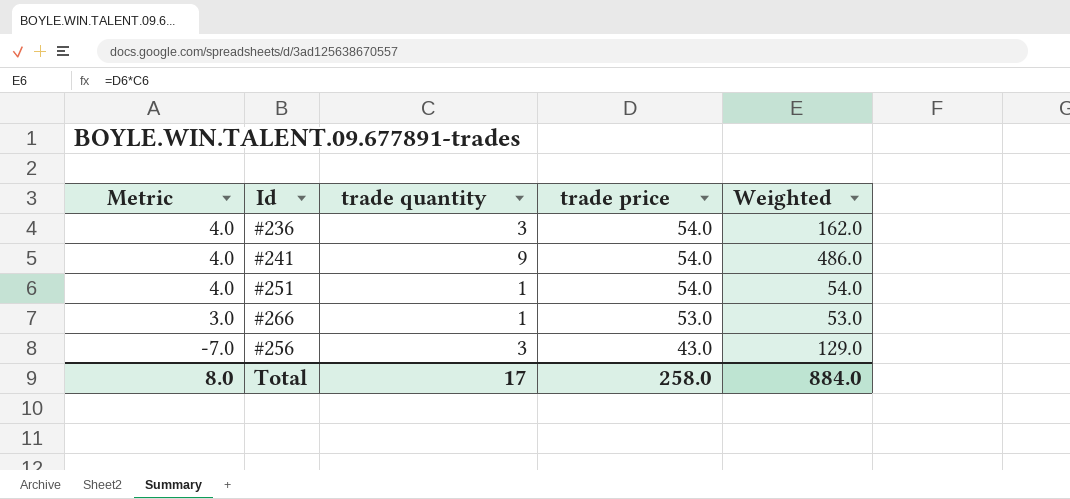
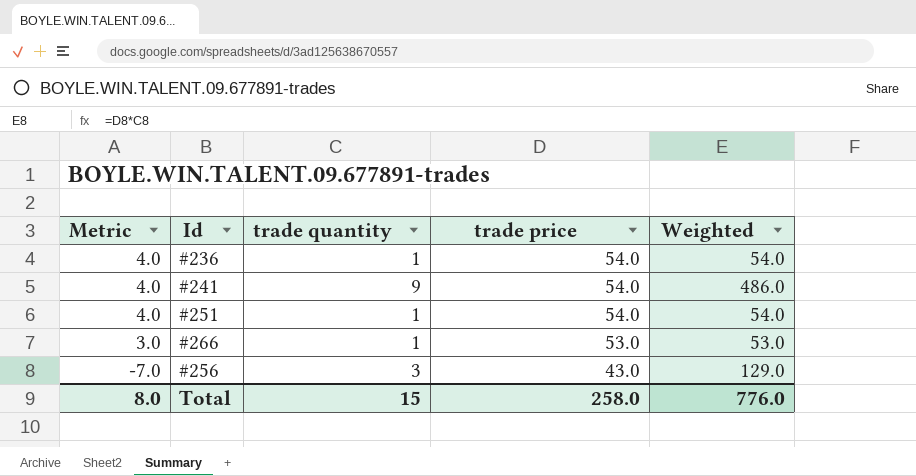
#236 | trade quantity: 3 -> 1
#236 | Weighted: 162.0 -> 54.0
Total | trade quantity: 17 -> 15
Total | Weighted: 884.0 -> 776.0

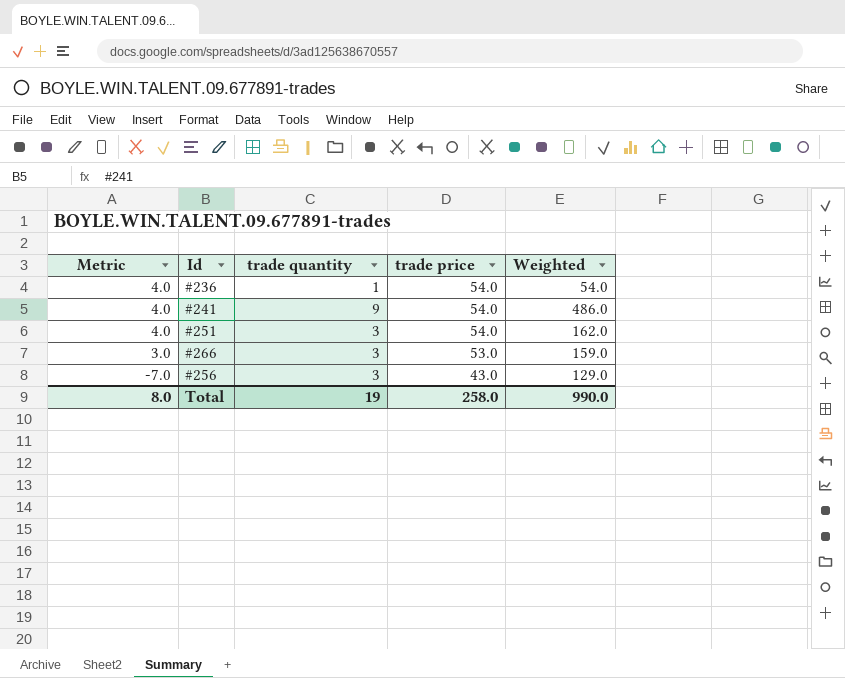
#251 | trade quantity: 1 -> 3
#251 | Weighted: 54.0 -> 162.0
#266 | trade quantity: 1 -> 3
#266 | Weighted: 53.0 -> 159.0
Total | trade quantity: 15 -> 19
Total | Weighted: 776.0 -> 990.0

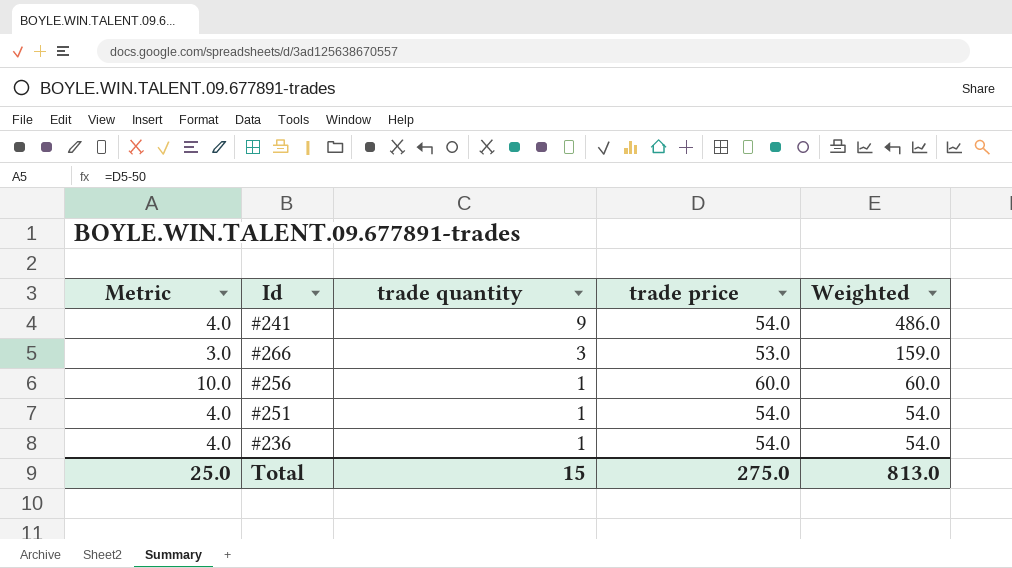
row order: Metric descending -> trade quantity descending
#256 | Metric: -7.0 -> 10.0
#256 | trade quantity: 3 -> 1
#256 | trade price: 43.0 -> 60.0
#256 | Weighted: 129.0 -> 60.0
#251 | trade quantity: 3 -> 1
#251 | Weighted: 162.0 -> 54.0
Total | Metric: 8.0 -> 25.0
Total | trade quantity: 19 -> 15
Total | trade price: 258.0 -> 275.0
Total | Weighted: 990.0 -> 813.0

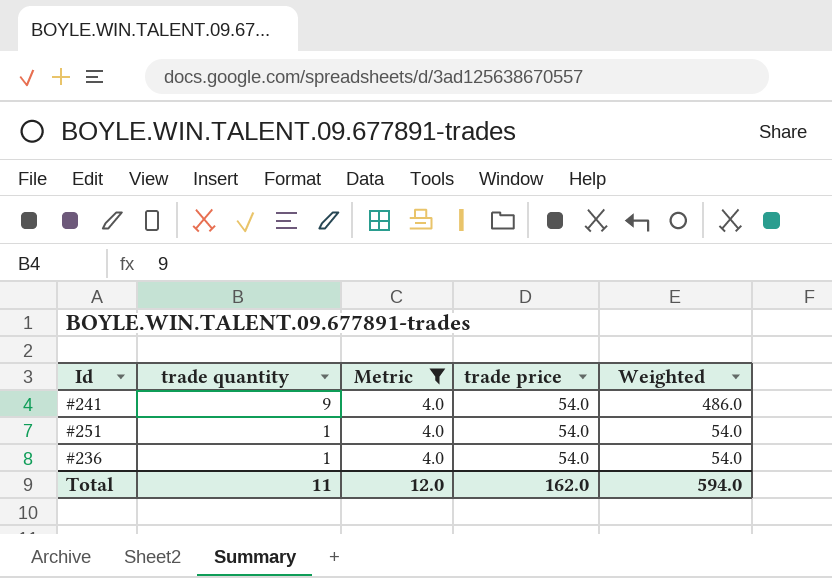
filter: none -> Metric = 4.0
column Metric | position: 1 -> 3
Total | trade quantity: 15 -> 11
Total | Metric: 25.0 -> 12.0
Total | trade price: 275.0 -> 162.0
Total | Weighted: 813.0 -> 594.0

